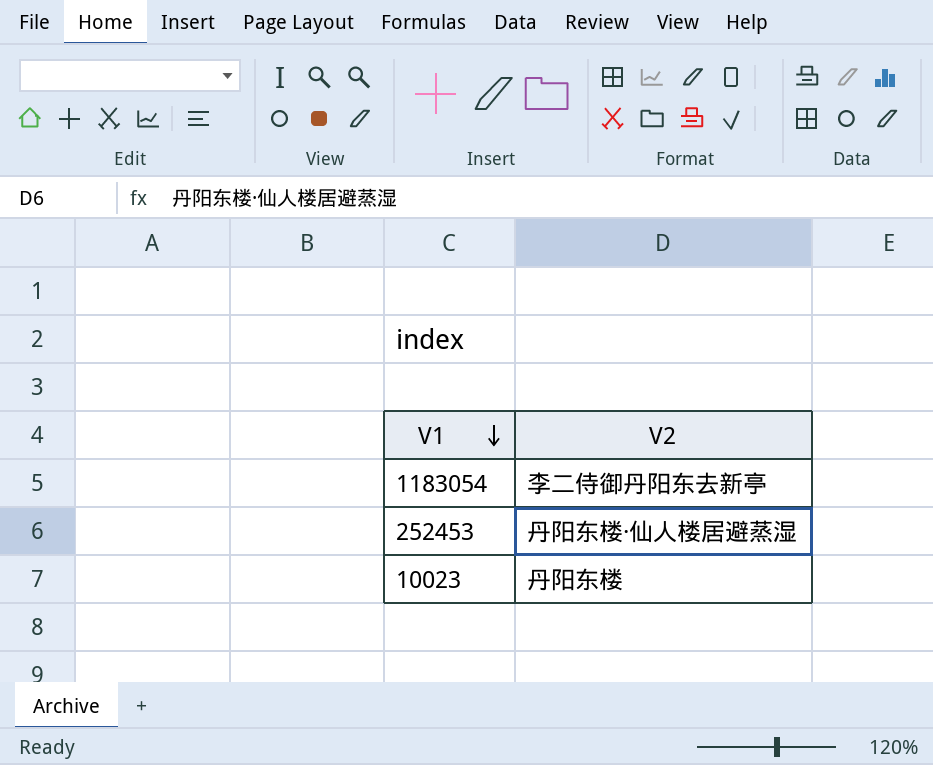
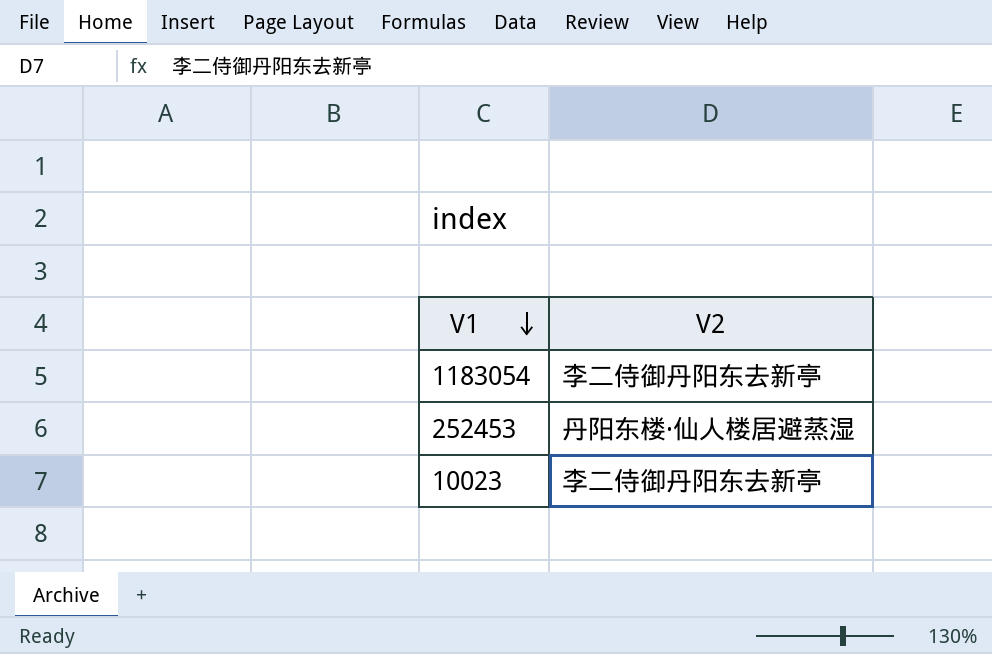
10023 | V2: 丹阳东楼 -> 李二侍御丹阳东去新亭

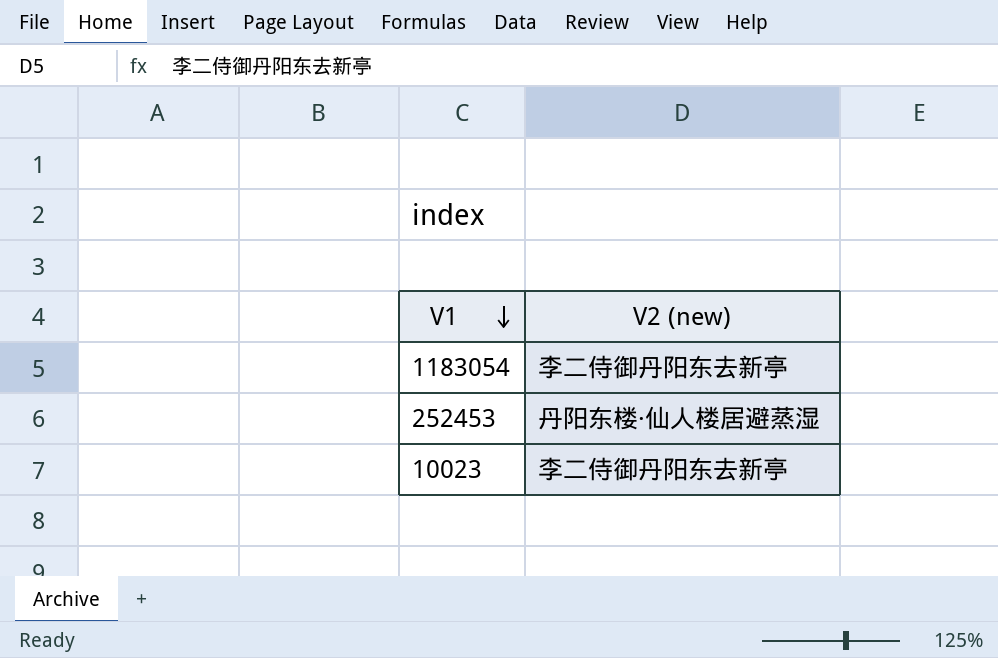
column name: V2 -> V2 (new)

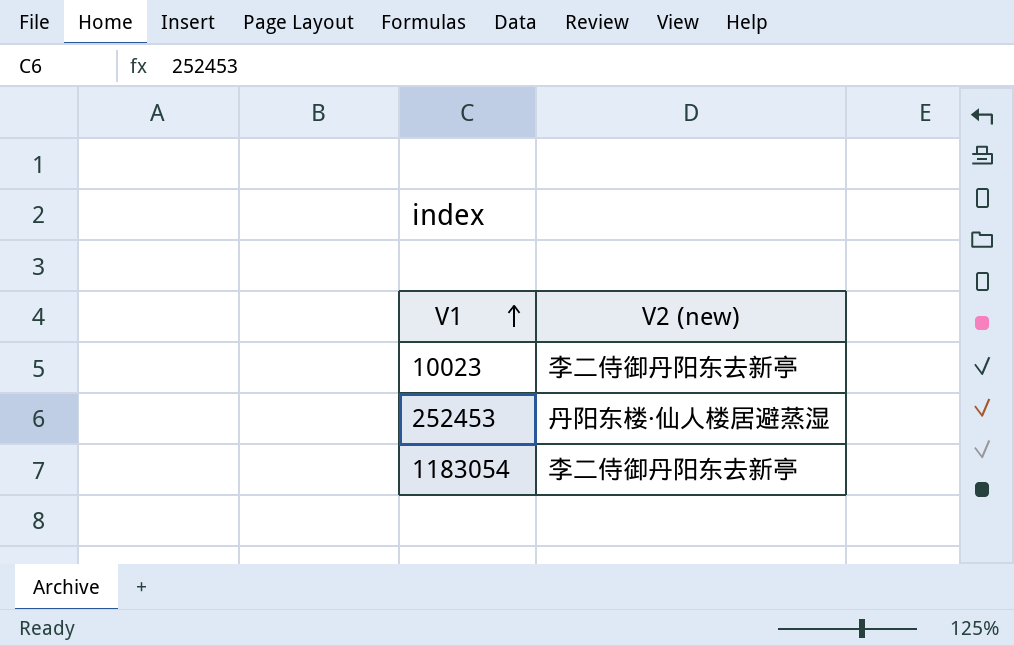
row order: V1 descending -> V1 ascending

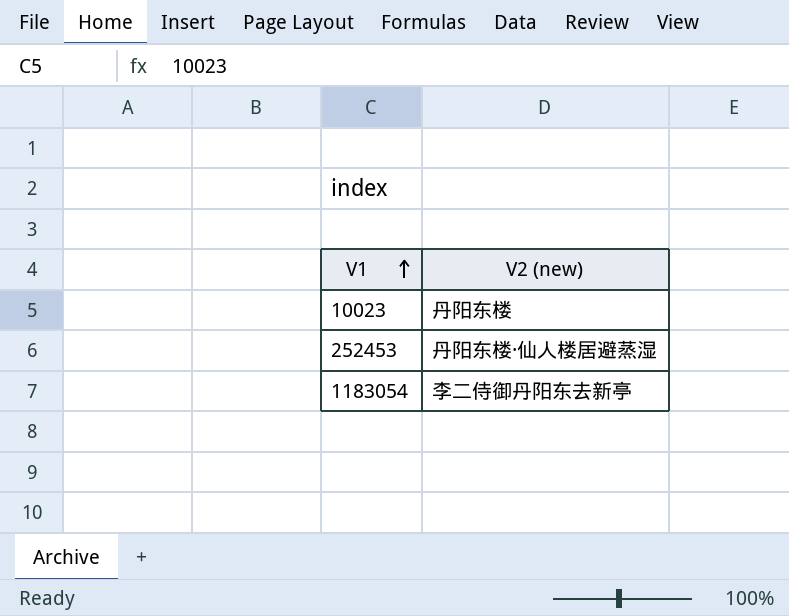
10023 | V2 (new): 李二侍御丹阳东去新亭 -> 丹阳东楼

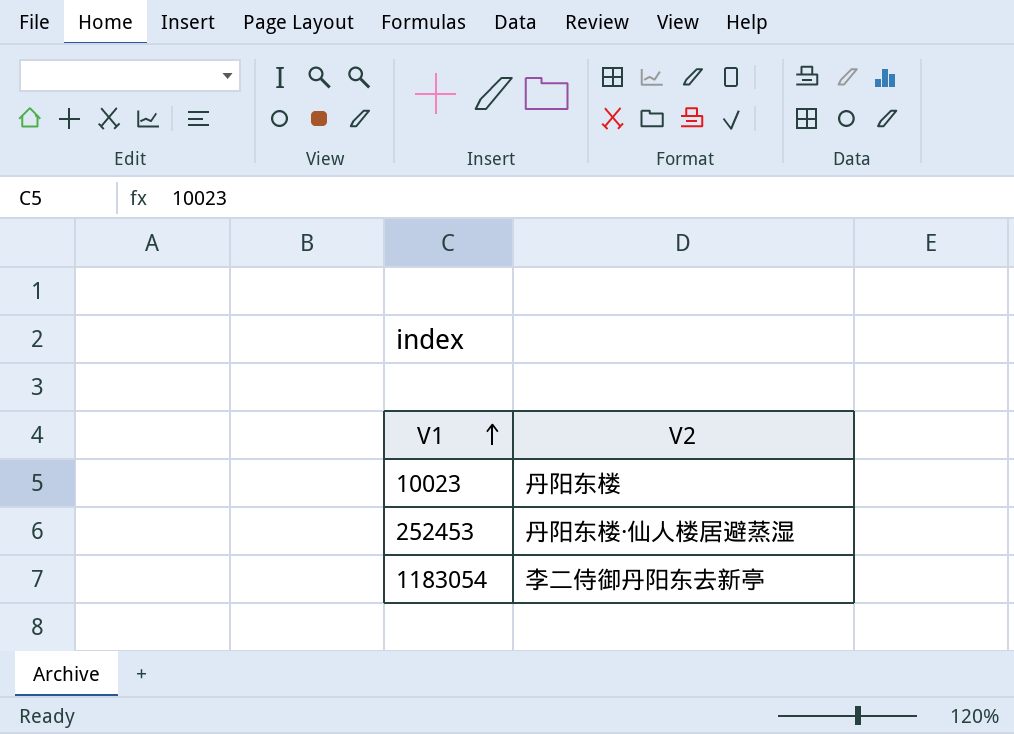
column name: V2 (new) -> V2

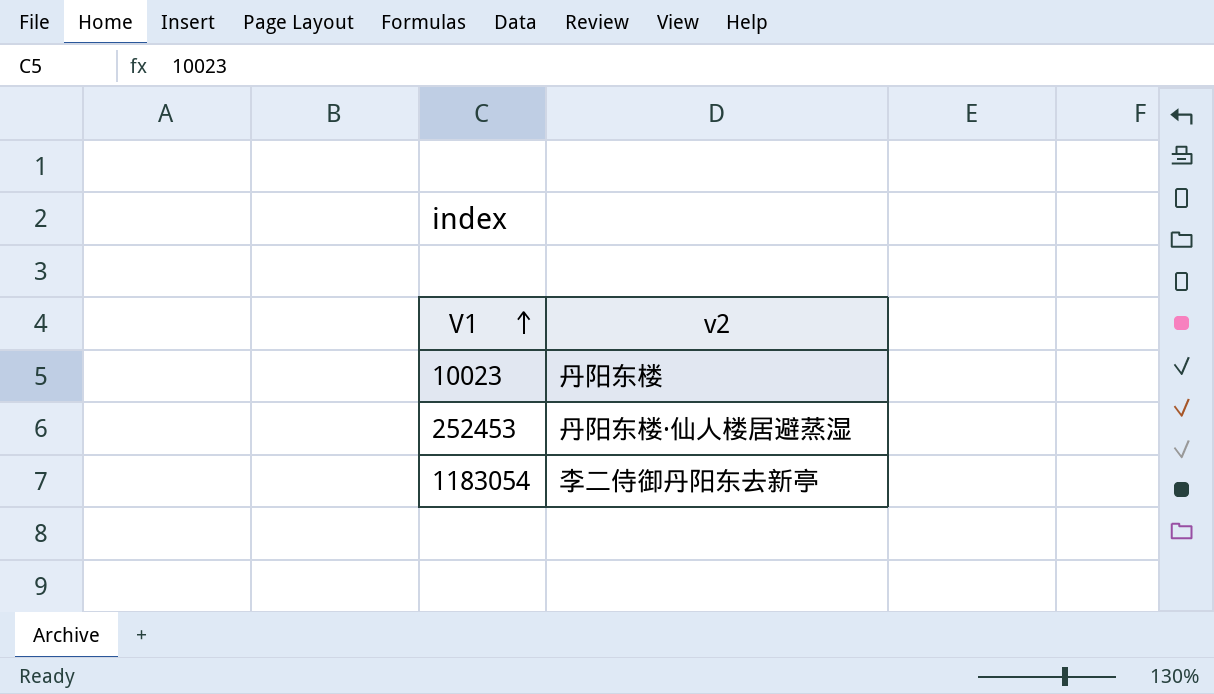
column name: V2 -> v2

